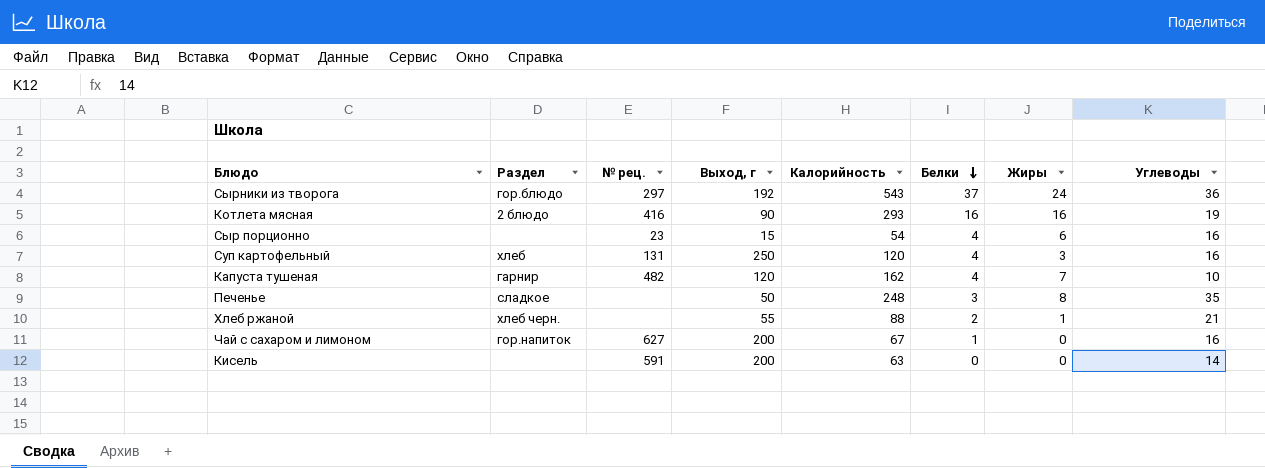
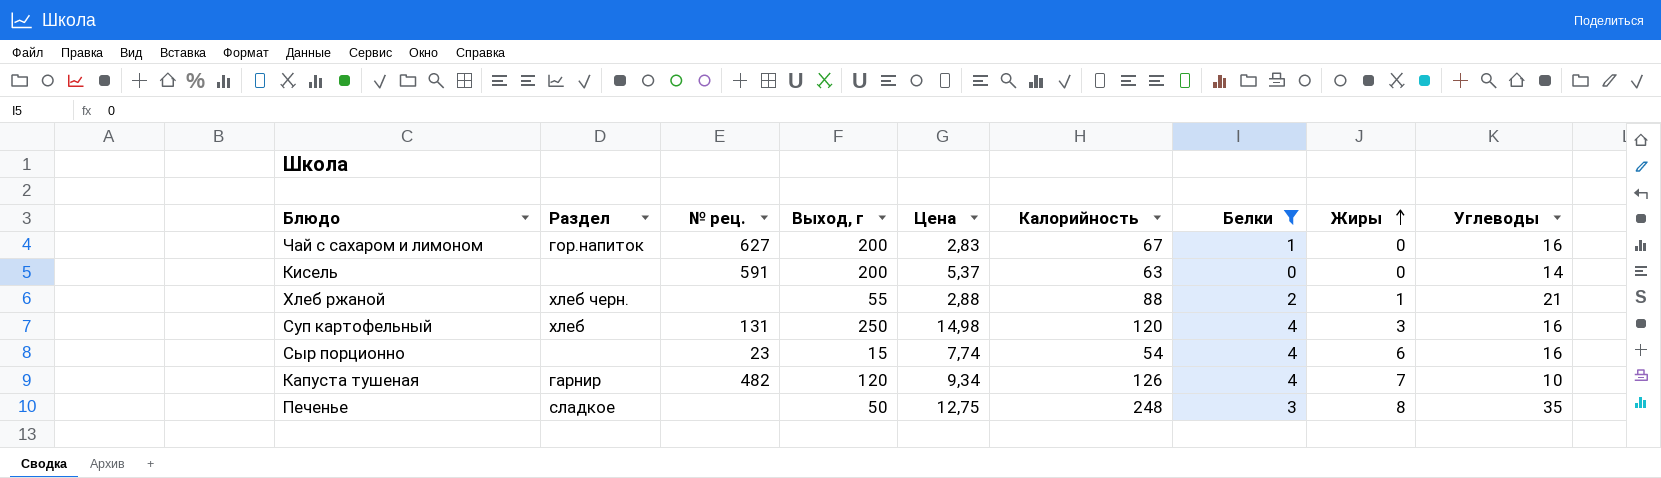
filter: none -> Белки <= 4
row order: Белки descending -> Жиры ascending
column Цена | position: none -> 5
Капуста тушеная | Калорийность: 162 -> 126

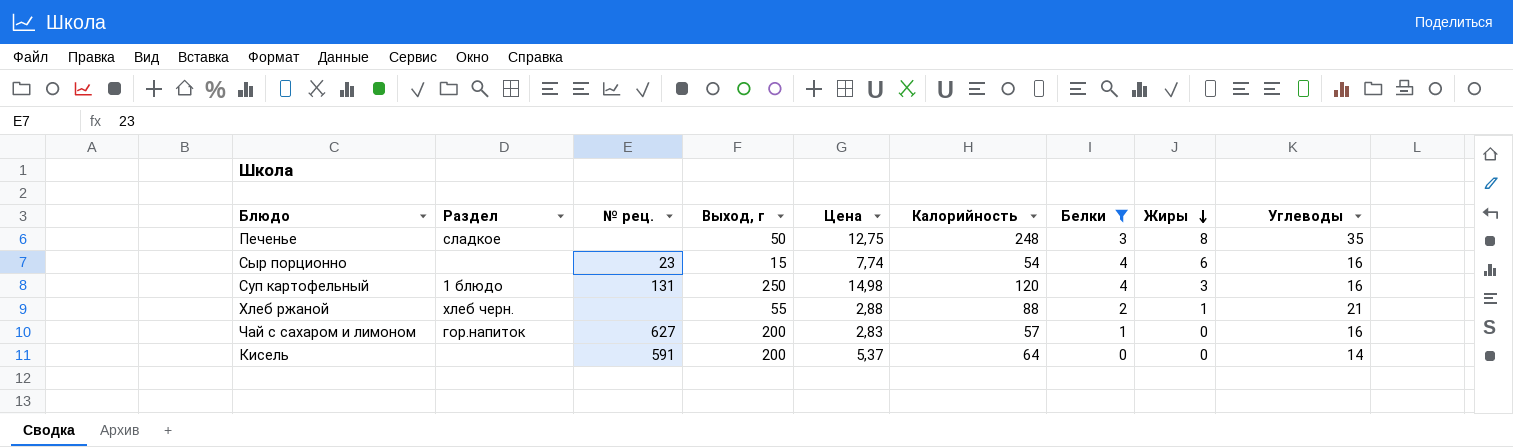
row order: Жиры ascending -> Жиры descending
row Капуста тушеная: гарнир | 482 | 120 | 9,34 | 126 | 4 | 7 | 10 -> none
Суп картофельный | Раздел: хлеб -> 1 блюдо
Чай с сахаром и лимоном | Калорийность: 67 -> 57
Кисель | Калорийность: 63 -> 64

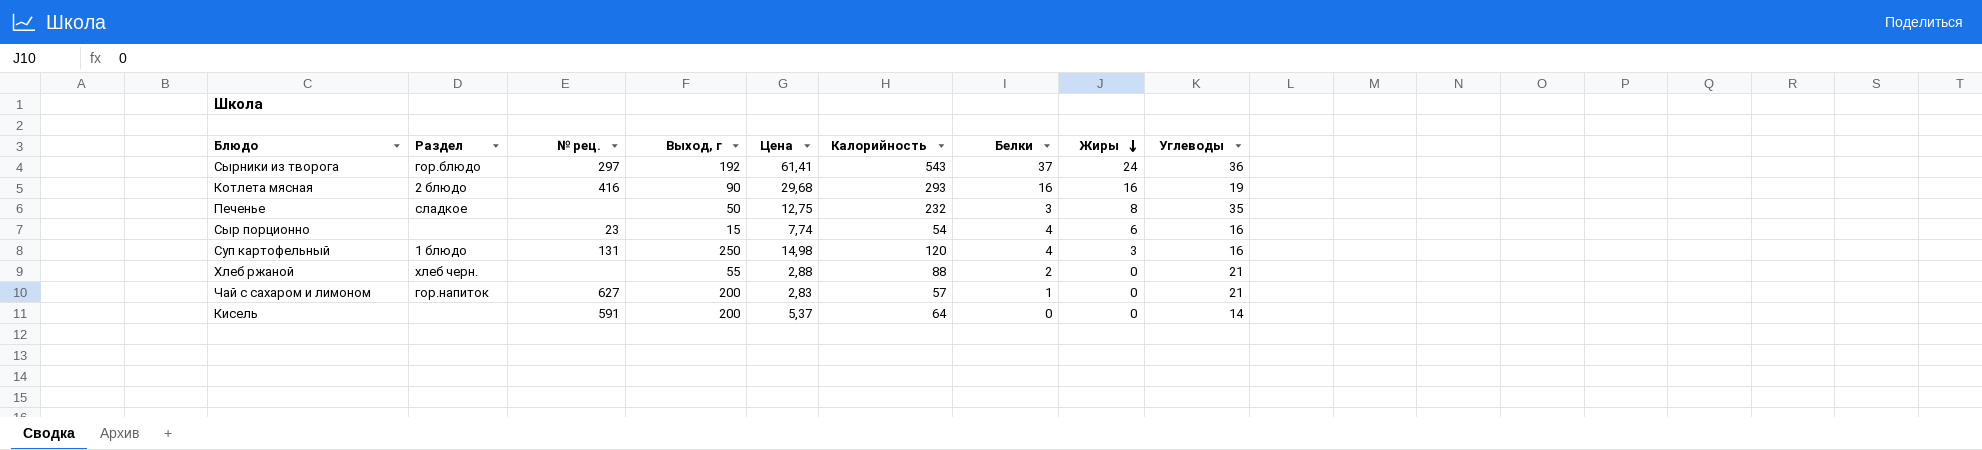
filter: Белки <= 4 -> none
Печенье | Калорийность: 248 -> 232
Хлеб ржаной | Жиры: 1 -> 0
Чай с сахаром и лимоном | Углеводы: 16 -> 21

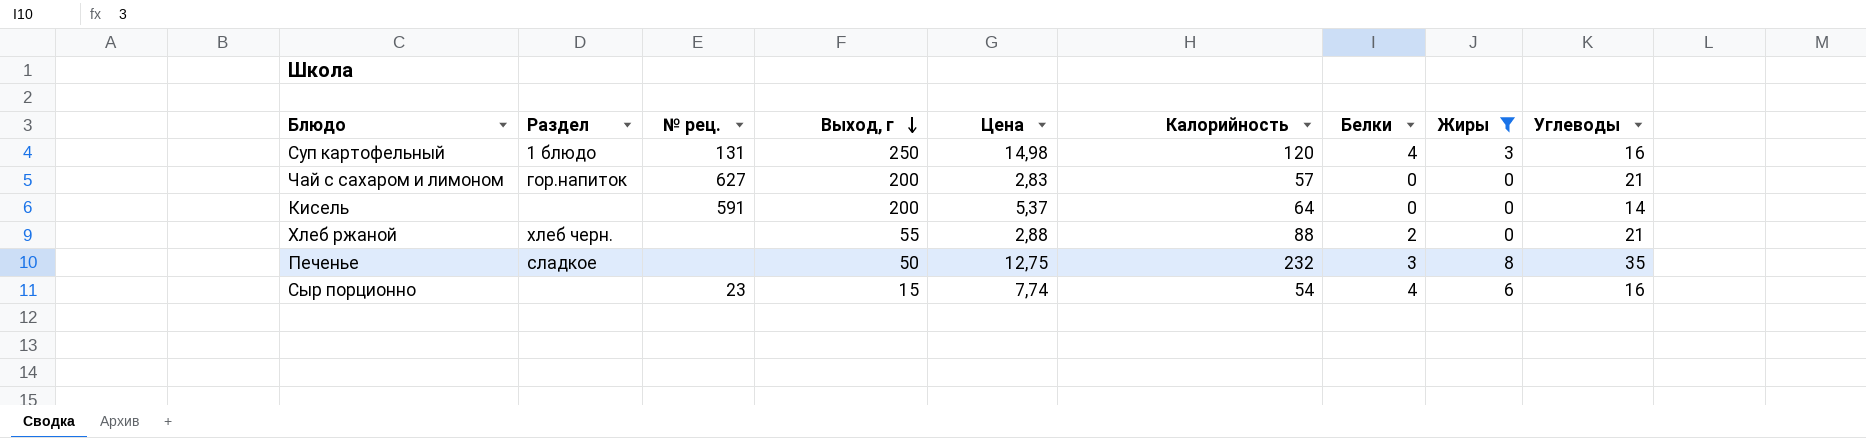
filter: none -> Жиры <= 8
row order: Жиры descending -> Выход, г descending
Чай с сахаром и лимоном | Белки: 1 -> 0

